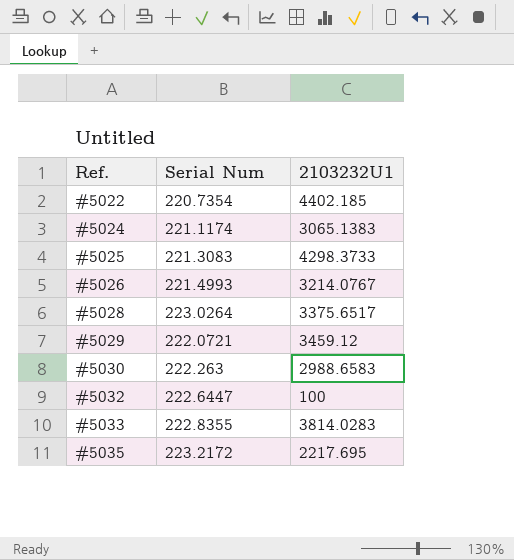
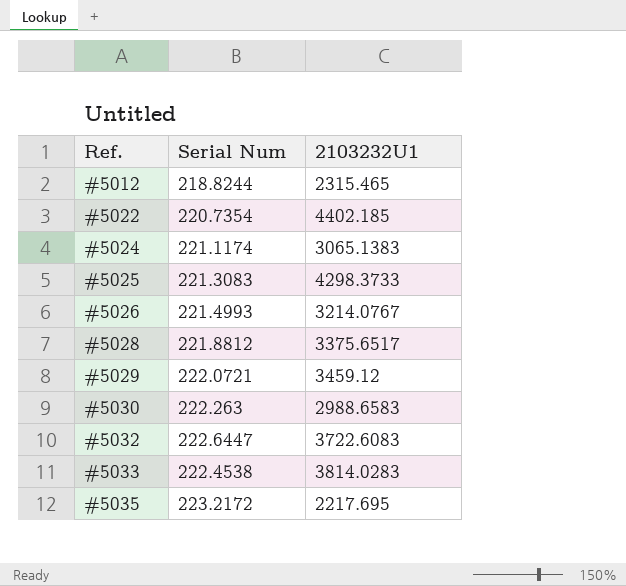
row #5012: none -> 218.8244 | 2315.465
#5028 | Serial Num: 223.0264 -> 221.8812
#5032 | 2103232U1: 100 -> 3722.6083
#5033 | Serial Num: 222.8355 -> 222.4538

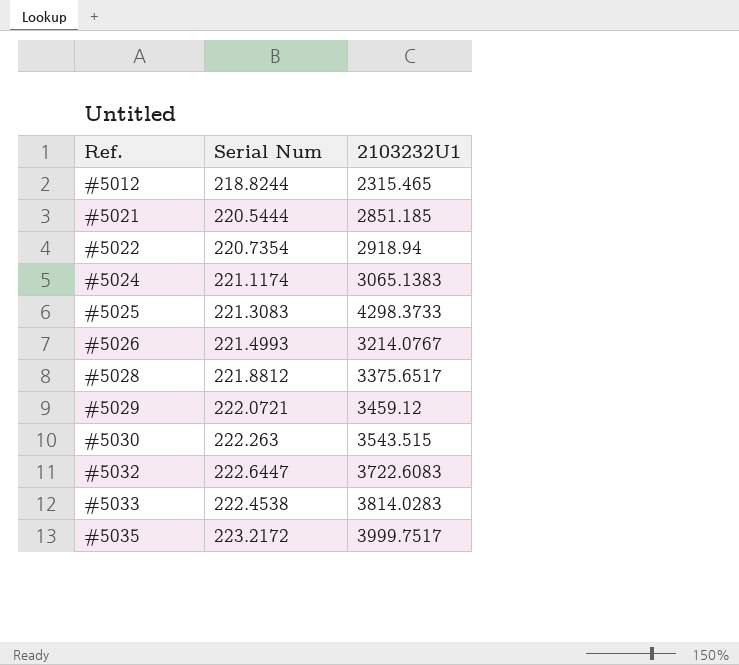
row #5021: none -> 220.5444 | 2851.185
#5022 | 2103232U1: 4402.185 -> 2918.94
#5030 | 2103232U1: 2988.6583 -> 3543.515
#5035 | 2103232U1: 2217.695 -> 3999.7517

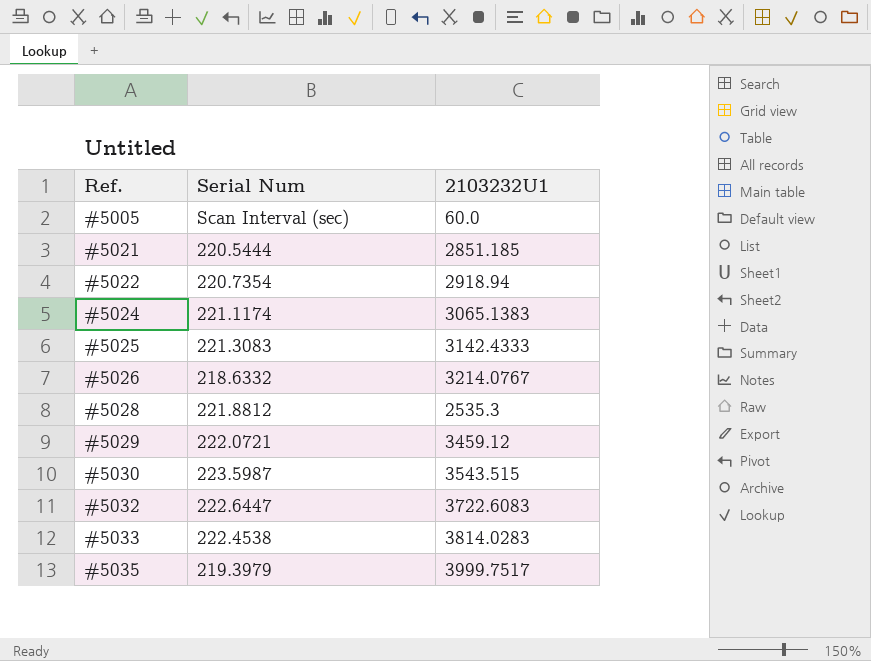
row #5012: 218.8244 | 2315.465 -> none
row #5005: none -> Scan Interval (sec) | 60.0
#5025 | 2103232U1: 4298.3733 -> 3142.4333
#5026 | Serial Num: 221.4993 -> 218.6332
#5028 | 2103232U1: 3375.6517 -> 2535.3
#5030 | Serial Num: 222.263 -> 223.5987
#5035 | Serial Num: 223.2172 -> 219.3979

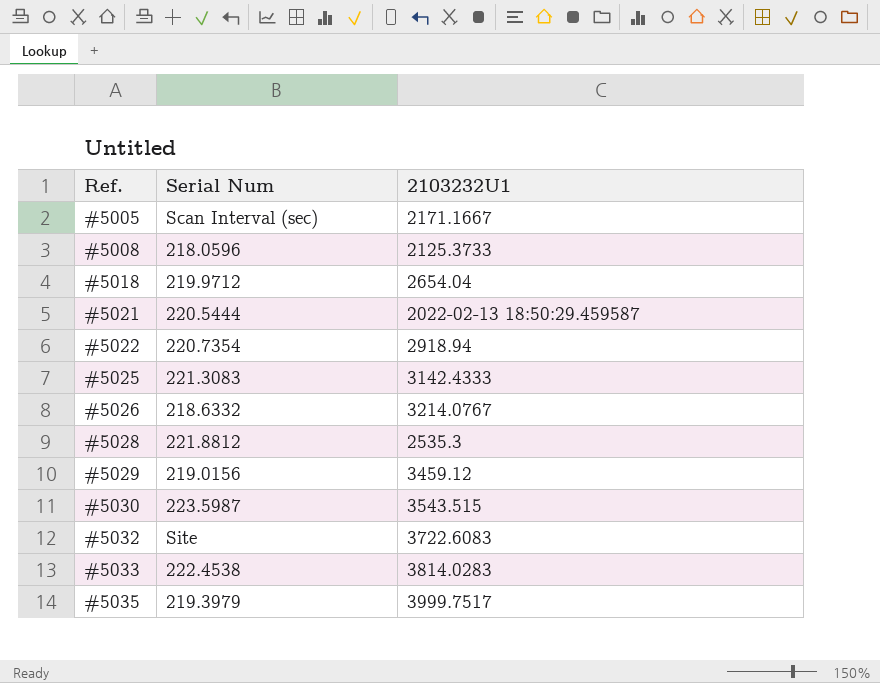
row #5024: 221.1174 | 3065.1383 -> none
#5005 | 2103232U1: 60.0 -> 2171.1667
row #5008: none -> 218.0596 | 2125.3733
row #5018: none -> 219.9712 | 2654.04
#5021 | 2103232U1: 2851.185 -> 2022-02-13 18:50:29.459587
#5029 | Serial Num: 222.0721 -> 219.0156
#5032 | Serial Num: 222.6447 -> Site

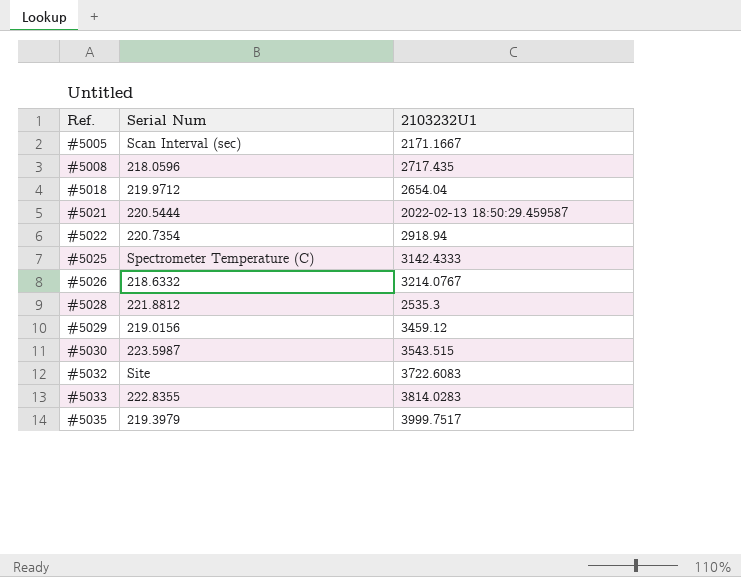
#5008 | 2103232U1: 2125.3733 -> 2717.435
#5025 | Serial Num: 221.3083 -> Spectrometer Temperature (C)
#5033 | Serial Num: 222.4538 -> 222.8355

